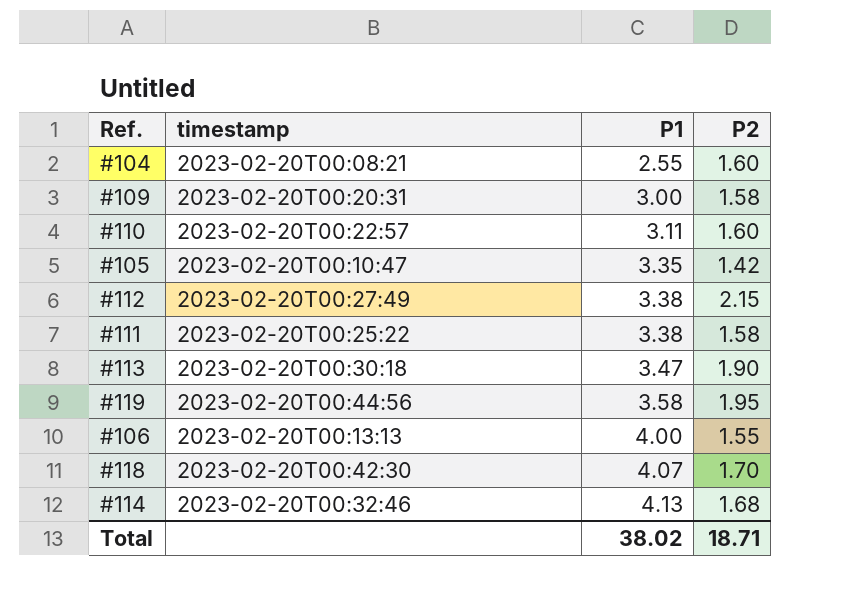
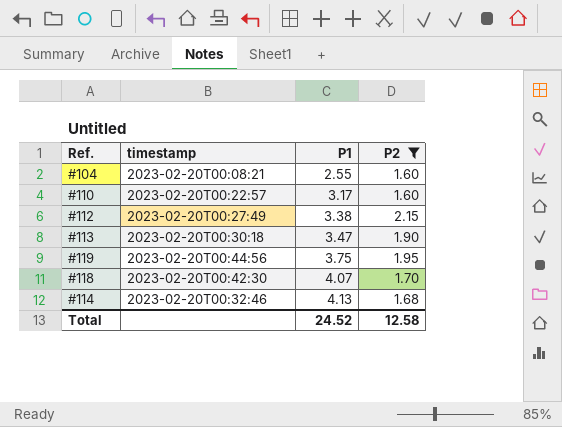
filter: none -> P2 >= 1.60
#110 | P1: 3.11 -> 3.17
#119 | P1: 3.58 -> 3.75
Total | P1: 38.02 -> 24.52
Total | P2: 18.71 -> 12.58

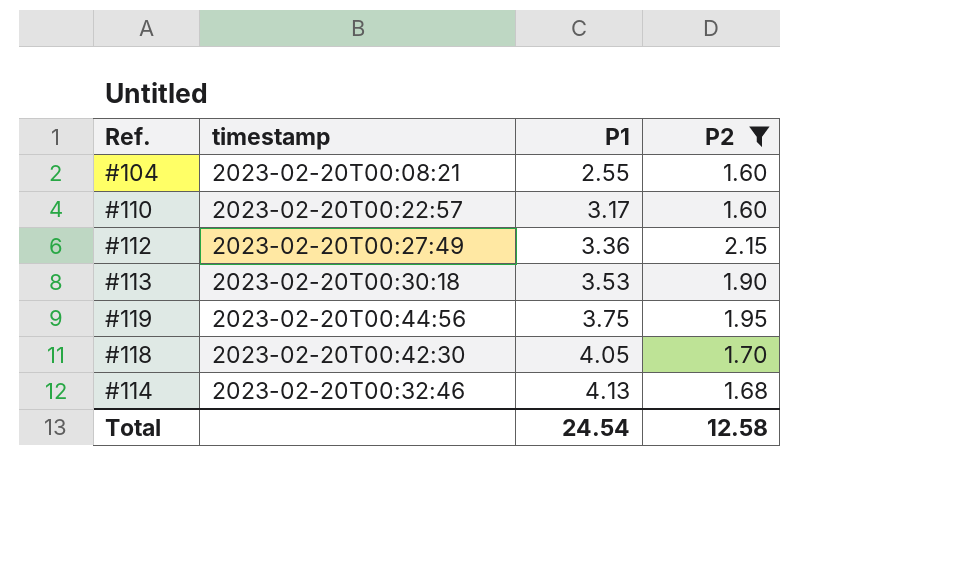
#112 | P1: 3.38 -> 3.36
#113 | P1: 3.47 -> 3.53
#118 | P1: 4.07 -> 4.05
Total | P1: 24.52 -> 24.54

